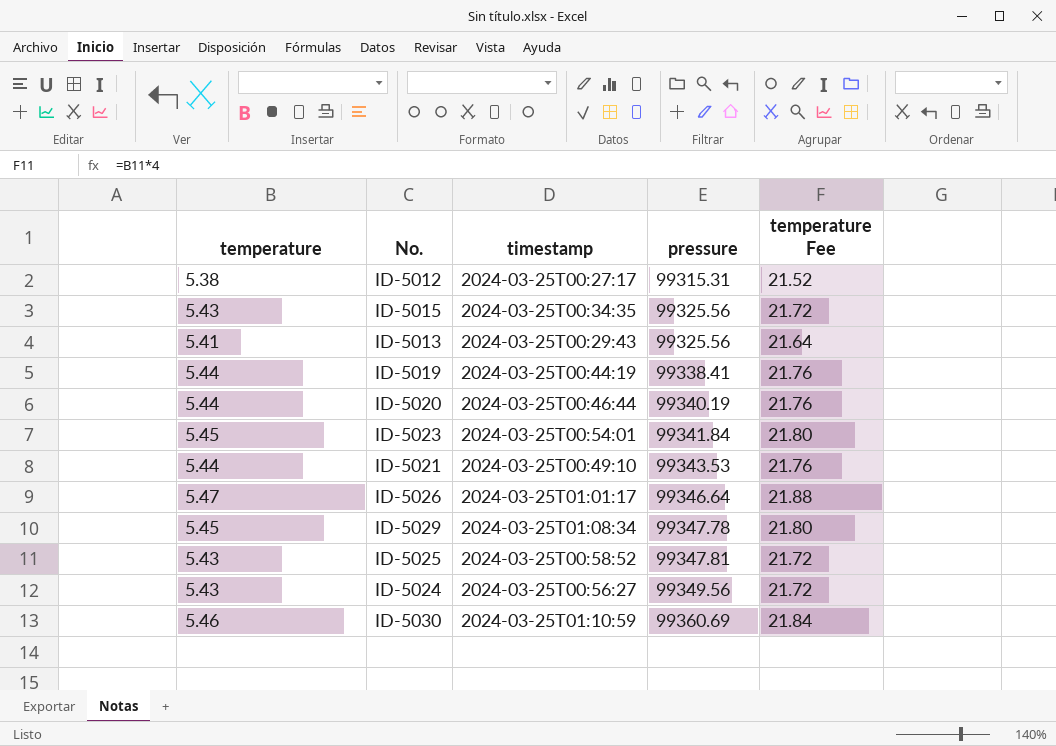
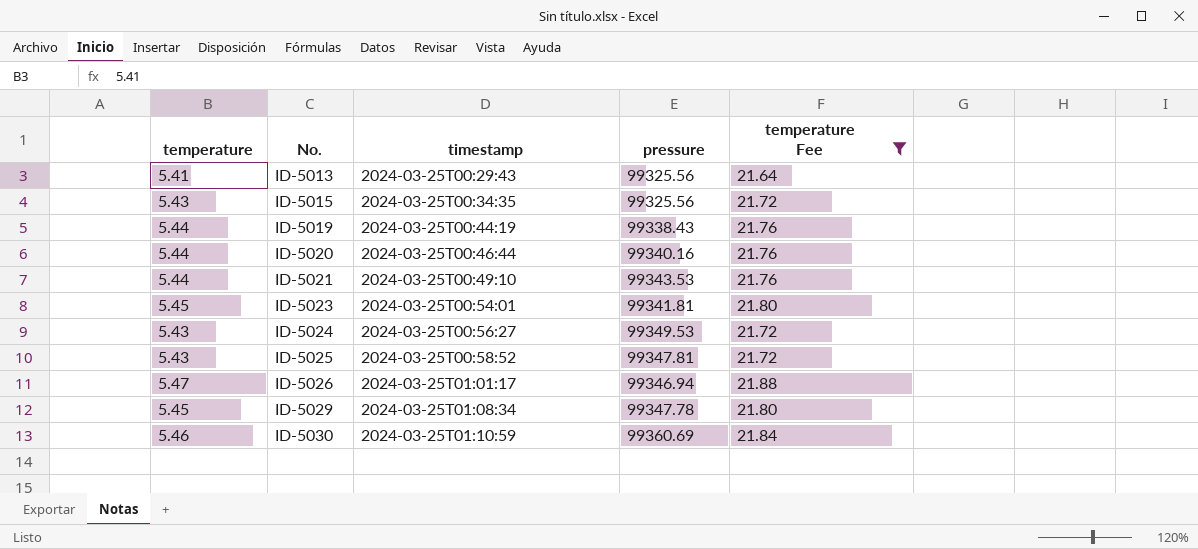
filter: none -> temperature Fee != 21.52
row order: pressure ascending -> No. ascending
ID-5019 | pressure: 99338.41 -> 99338.43
ID-5020 | pressure: 99340.19 -> 99340.16
ID-5023 | pressure: 99341.84 -> 99341.81
ID-5024 | pressure: 99349.56 -> 99349.53
ID-5026 | pressure: 99346.64 -> 99346.94

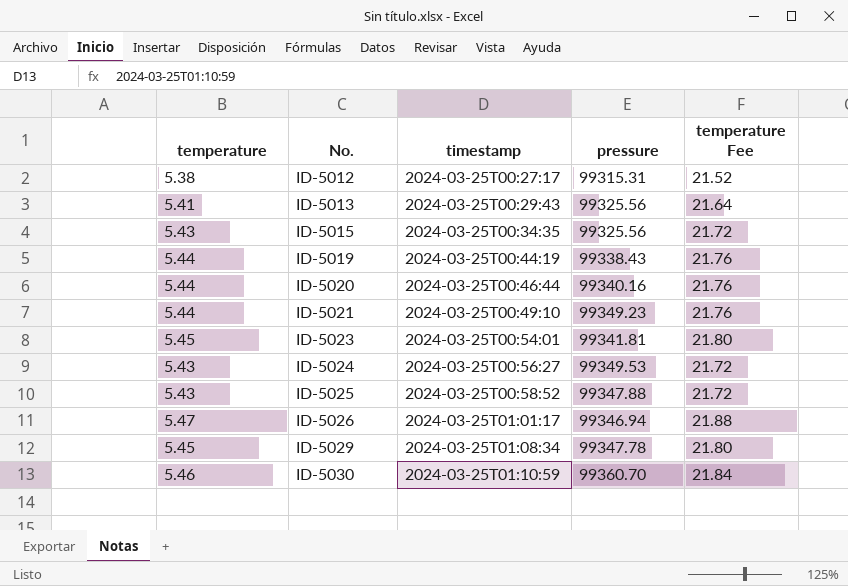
filter: temperature Fee != 21.52 -> none
ID-5021 | pressure: 99343.53 -> 99349.23
ID-5025 | pressure: 99347.81 -> 99347.88
ID-5030 | pressure: 99360.69 -> 99360.70

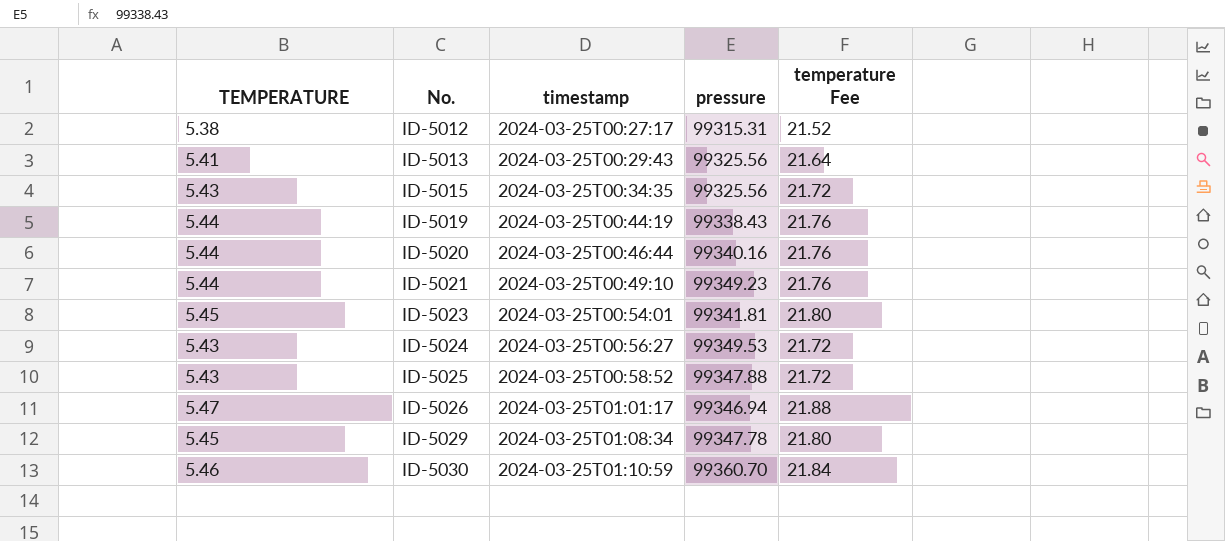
column name: temperature -> TEMPERATURE

